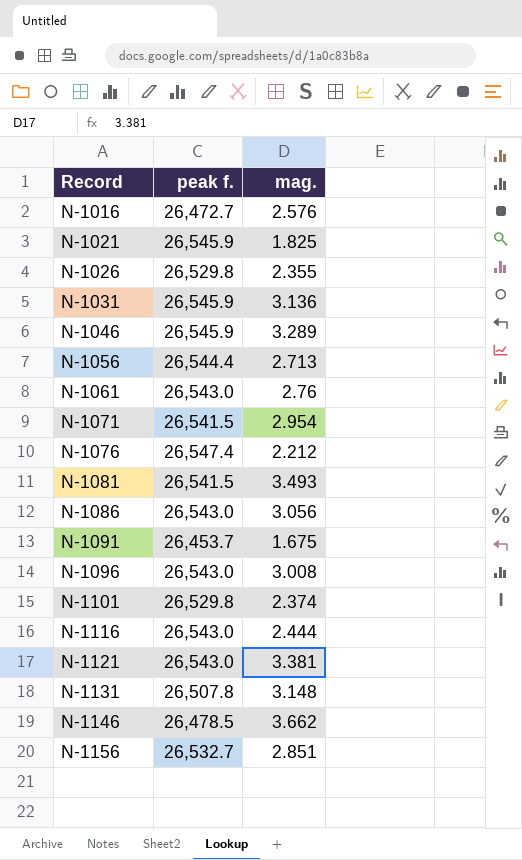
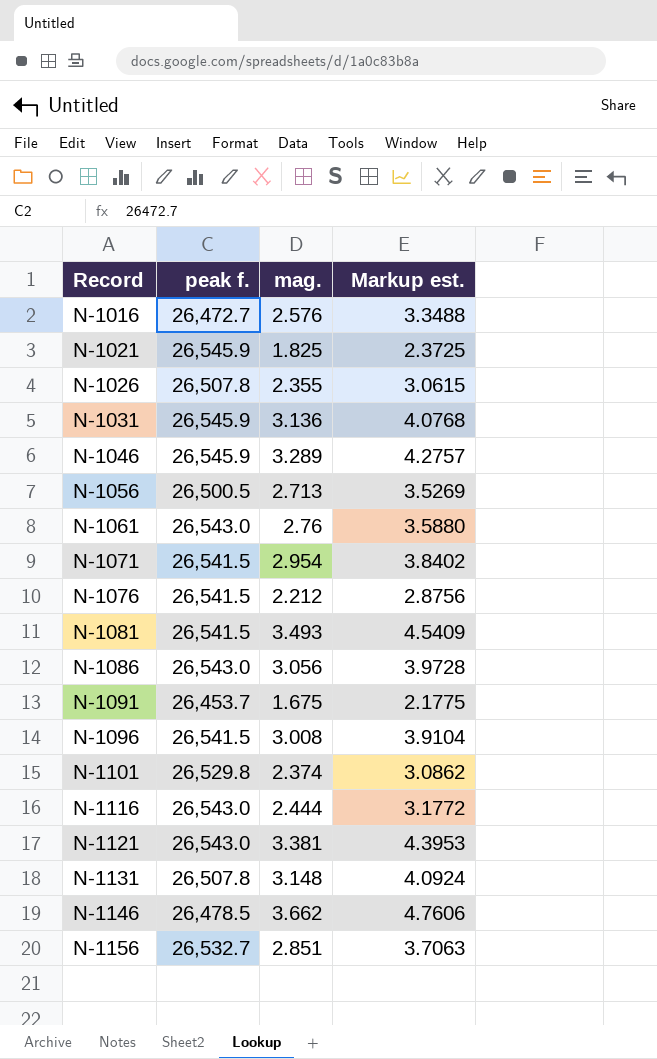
column Markup est. | formula: none -> [mag.] * 1.3
N-1026 | peak f.: 26,529.8 -> 26,507.8
N-1056 | peak f.: 26,544.4 -> 26,500.5
N-1076 | peak f.: 26,547.4 -> 26,541.5
N-1096 | peak f.: 26,543.0 -> 26,541.5

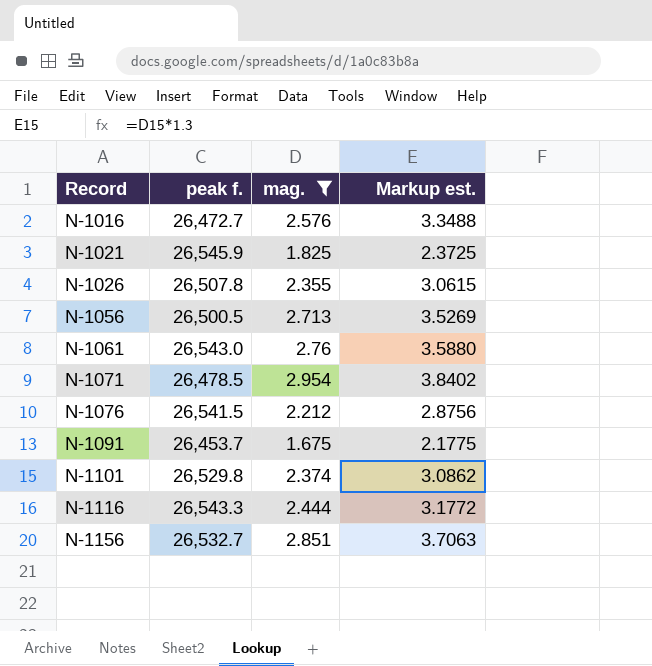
filter: none -> mag. <= 2.954
N-1071 | peak f.: 26,541.5 -> 26,478.5
N-1116 | peak f.: 26,543.0 -> 26,543.3

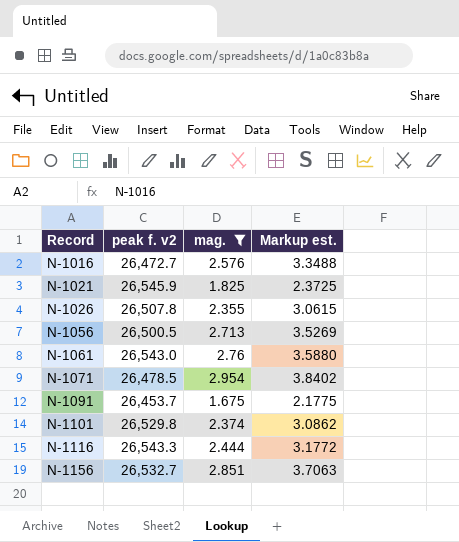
column name: peak f. -> peak f. v2
row N-1076: 26,541.5 | 2.212 | 2.8756 -> none

